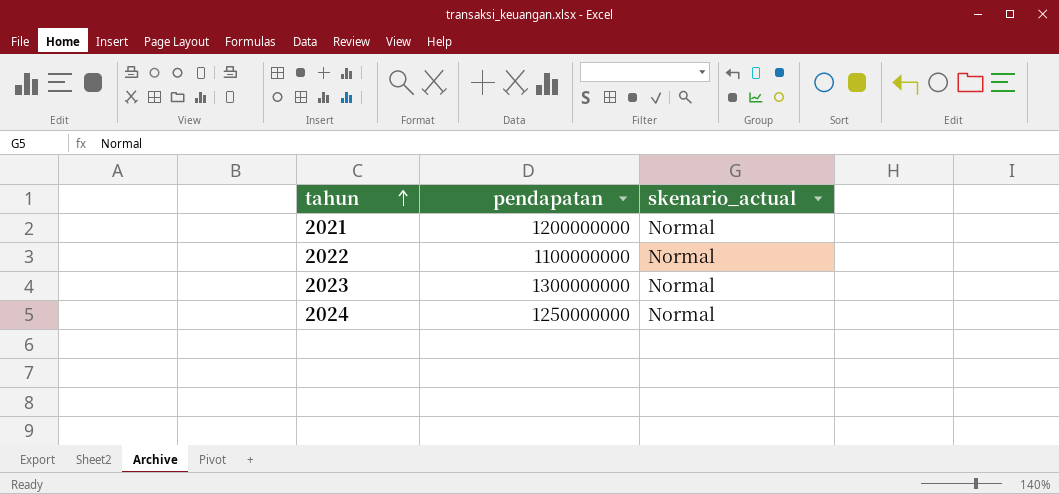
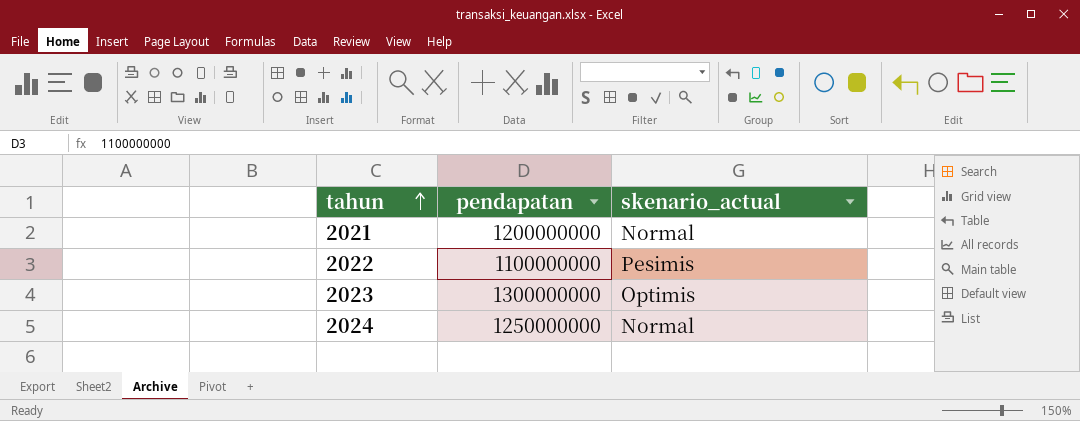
2022 | skenario_actual: Normal -> Pesimis
2023 | skenario_actual: Normal -> Optimis

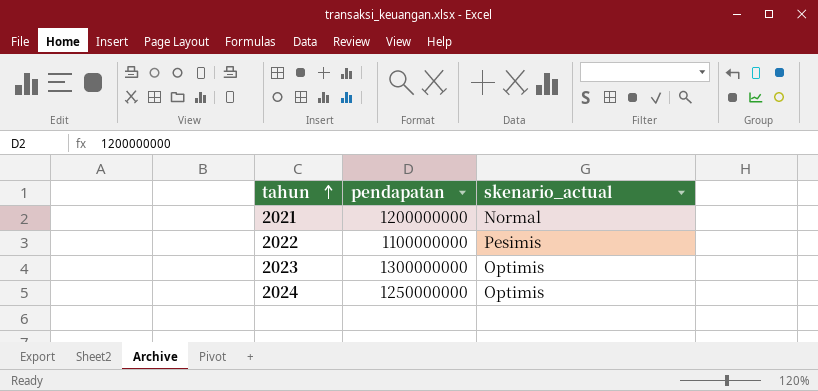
2024 | skenario_actual: Normal -> Optimis

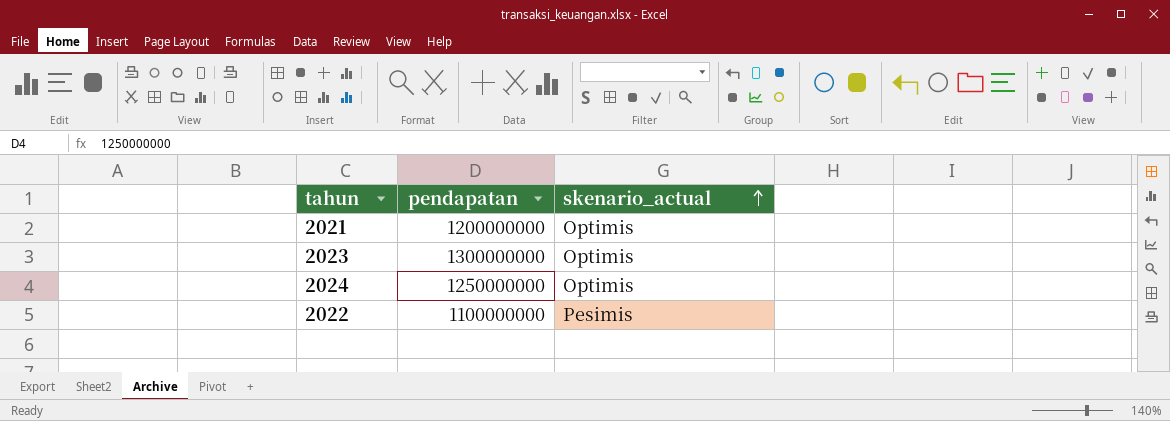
row order: tahun ascending -> skenario_actual ascending
2021 | skenario_actual: Normal -> Optimis

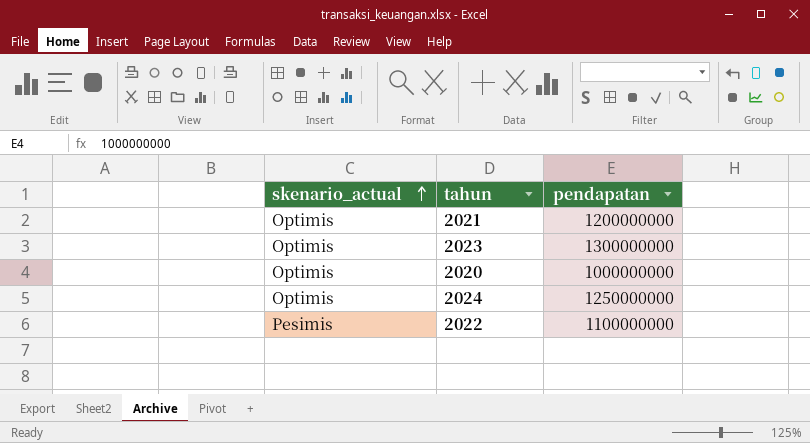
column skenario_actual | position: 3 -> 1
row 2020: none -> Optimis | 1000000000

